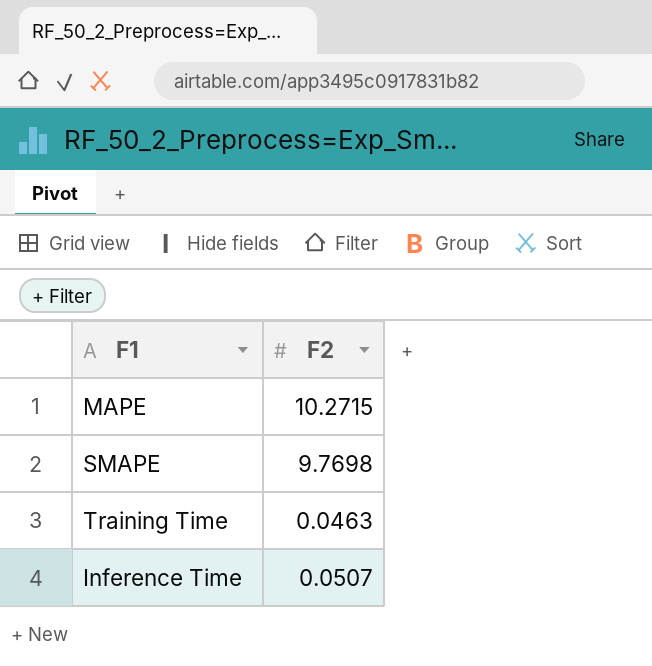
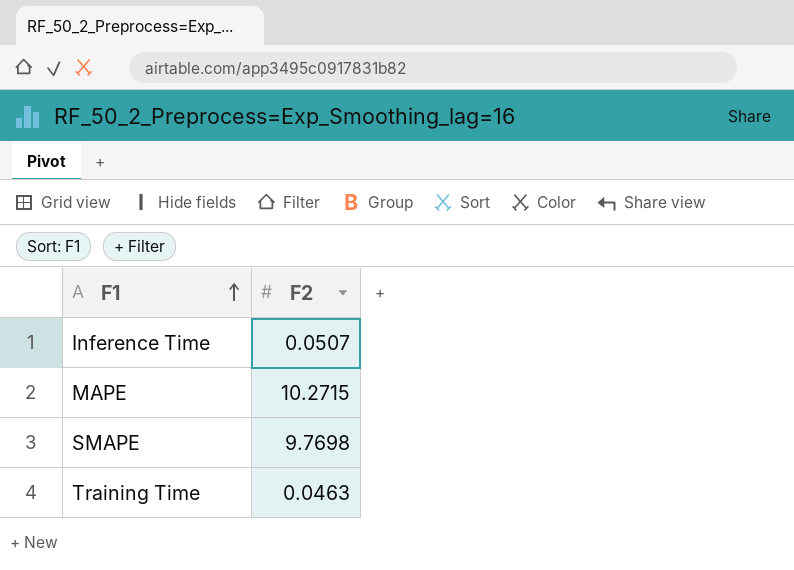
row order: none -> F1 ascending

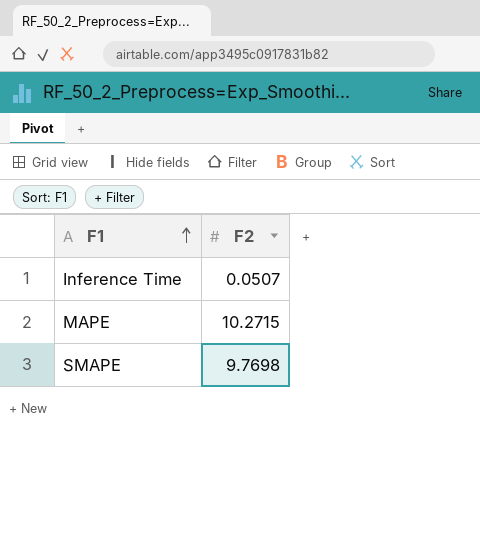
row Training Time: 0.0463 -> none

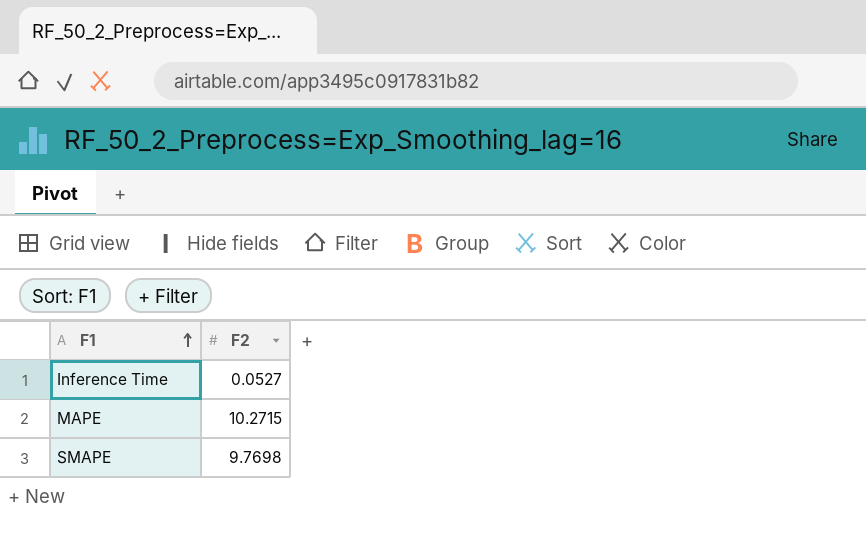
Inference Time | F2: 0.0507 -> 0.0527

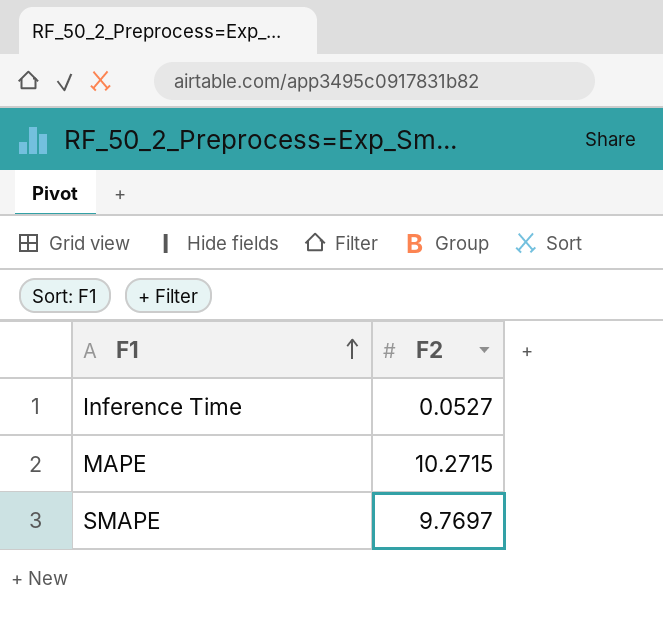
SMAPE | F2: 9.7698 -> 9.7697

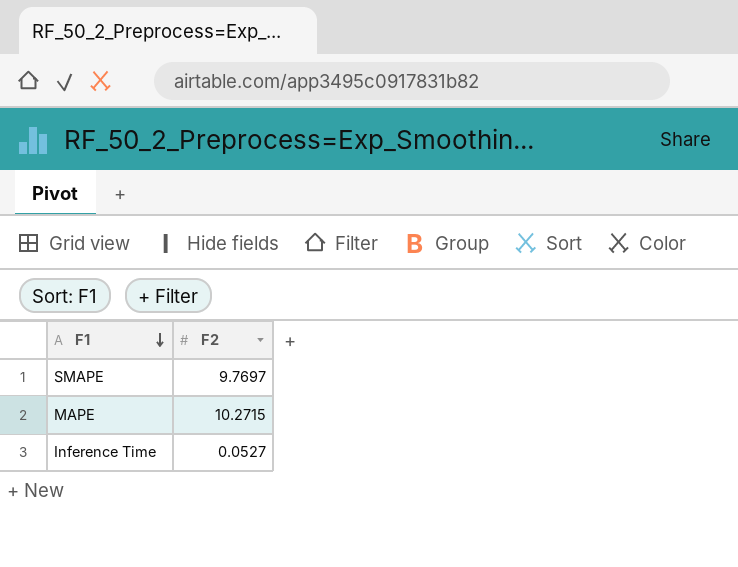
row order: F1 ascending -> F1 descending

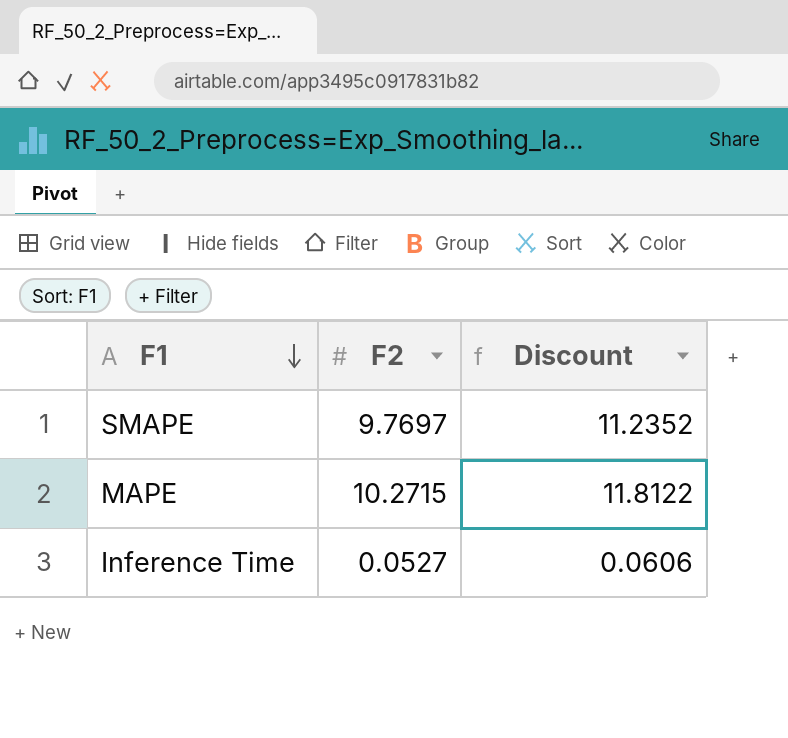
column Discount | formula: none -> [F2] * 1.15

